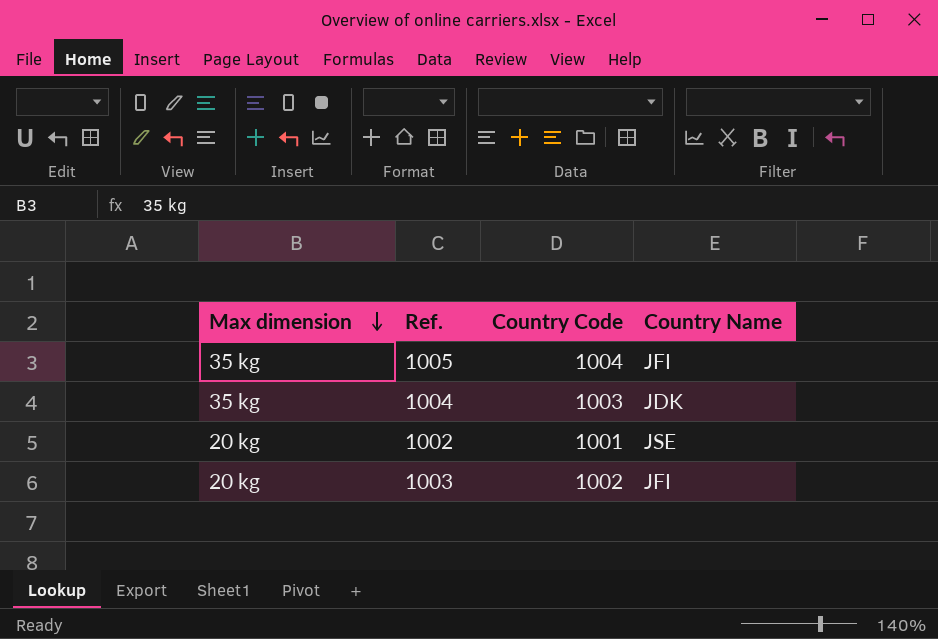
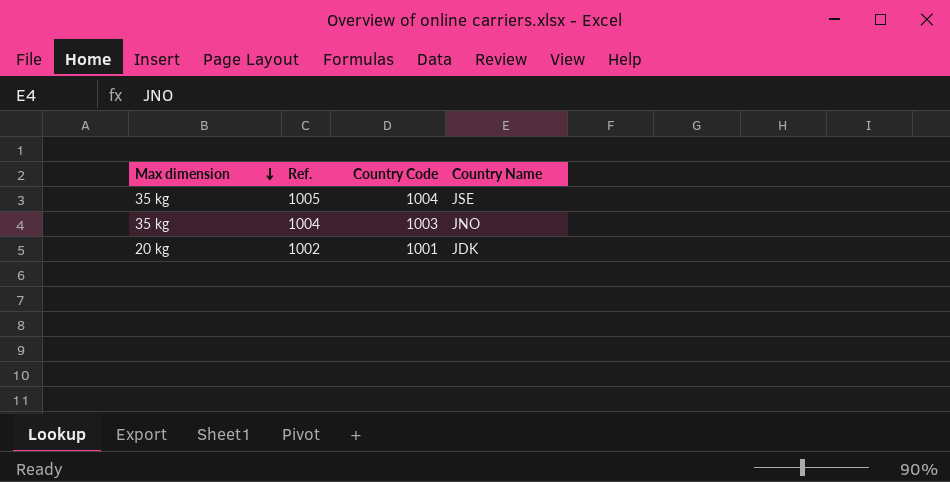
row 1003: 20 kg | 1002 | JFI -> none
1005 | Country Name: JFI -> JSE
1004 | Country Name: JDK -> JNO
1002 | Country Name: JSE -> JDK

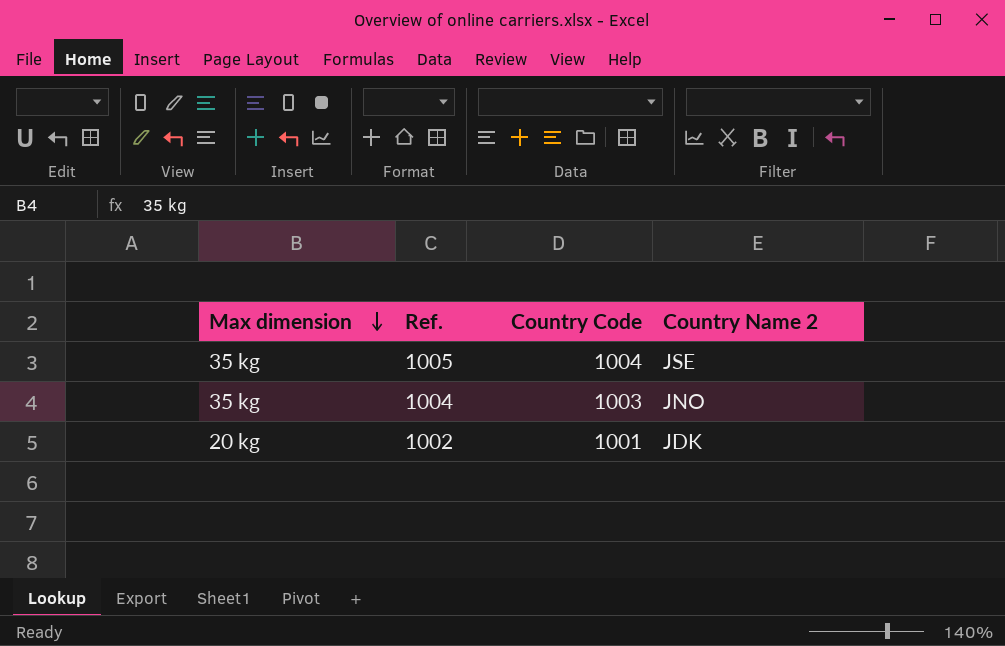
column name: Country Name -> Country Name 2

